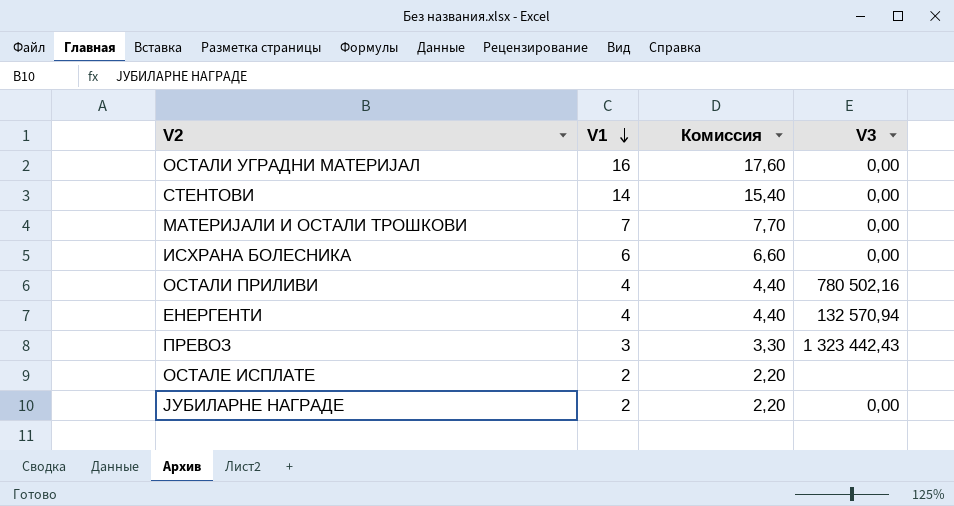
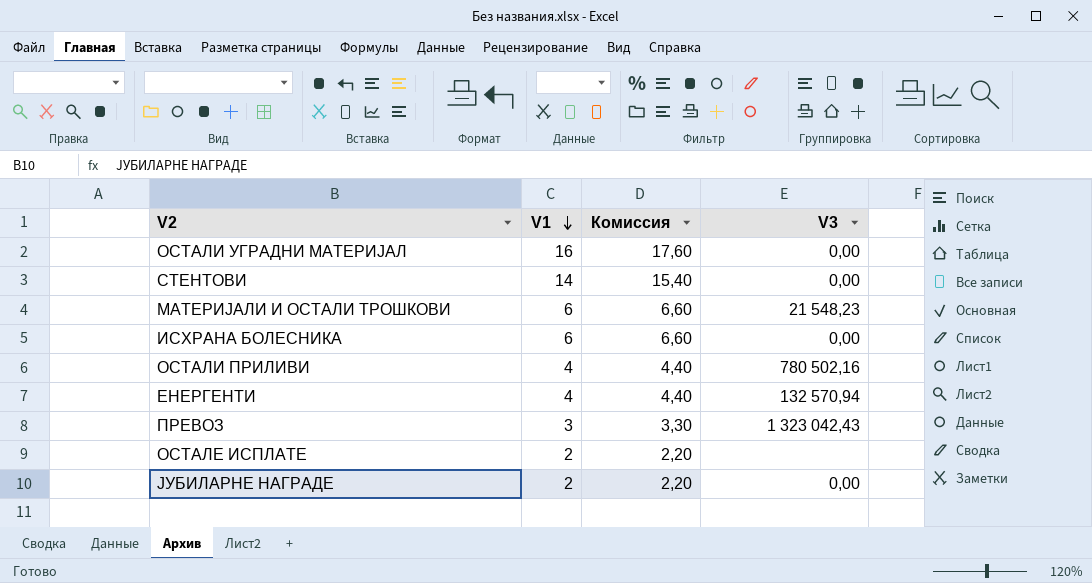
МАТЕРИЈАЛИ И ОСТАЛИ ТРОШКОВИ | V1: 7 -> 6
МАТЕРИЈАЛИ И ОСТАЛИ ТРОШКОВИ | Комиссия: 7,70 -> 6,60
МАТЕРИЈАЛИ И ОСТАЛИ ТРОШКОВИ | V3: 0,00 -> 21 548,23
ПРЕВОЗ | V3: 1 323 442,43 -> 1 323 042,43

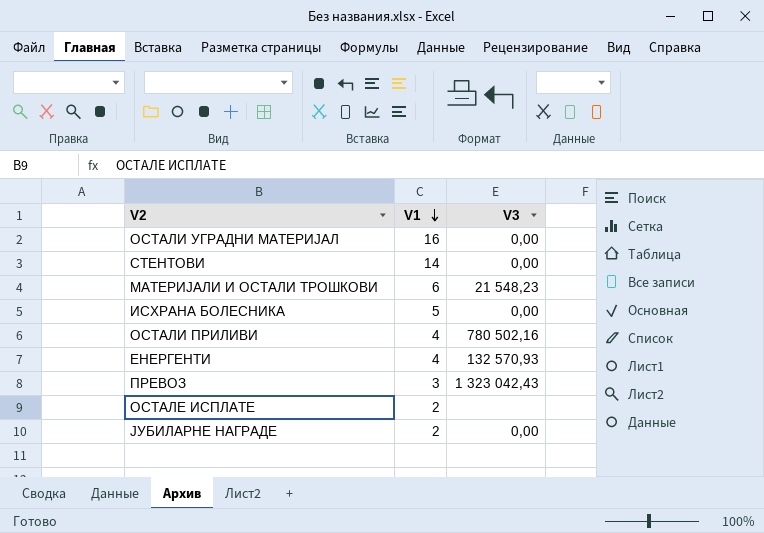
column Комиссия | formula: [V1] * 1,1 -> none
ИСХРАНА БОЛЕСНИКА | V1: 6 -> 5
ЕНЕРГЕНТИ | V3: 132 570,94 -> 132 570,93

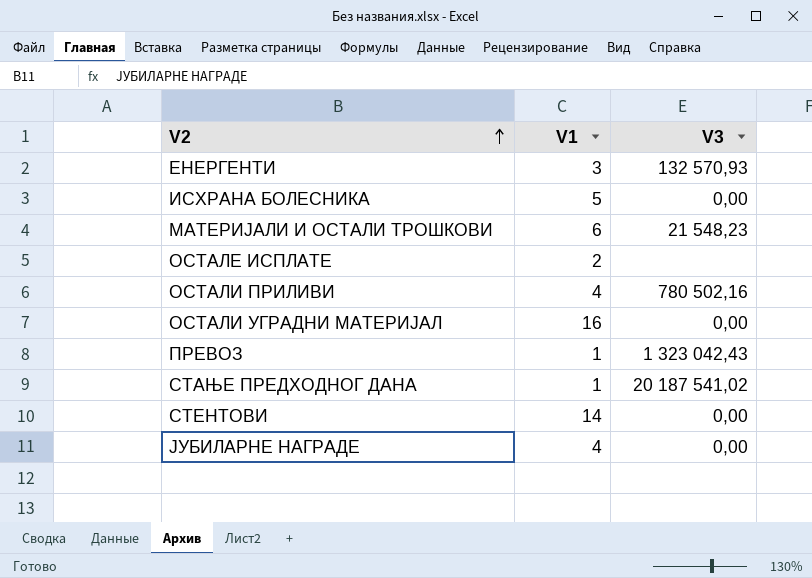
row order: V1 descending -> V2 ascending
ЕНЕРГЕНТИ | V1: 4 -> 3
ПРЕВОЗ | V1: 3 -> 1
row СТАЊЕ ПРЕДХОДНОГ ДАНА: none -> 1 | 20 187 541,02
ЈУБИЛАРНЕ НАГРАДЕ | V1: 2 -> 4

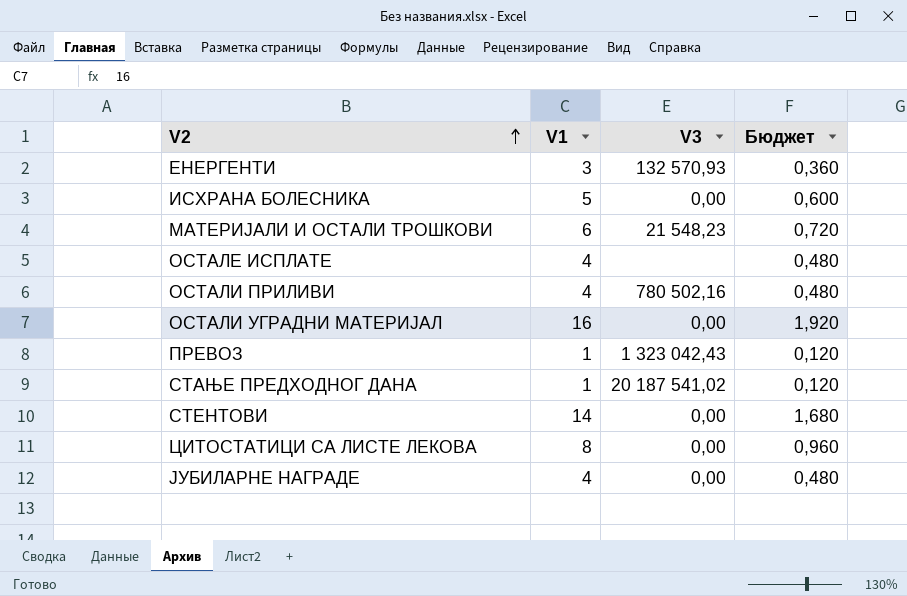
column Бюджет | formula: none -> [V1] * 0,12
ОСТАЛЕ ИСПЛАТЕ | V1: 2 -> 4
row ЦИТОСТАТИЦИ СА ЛИСТЕ ЛЕКОВА: none -> 8 | 0,00 | 0,960

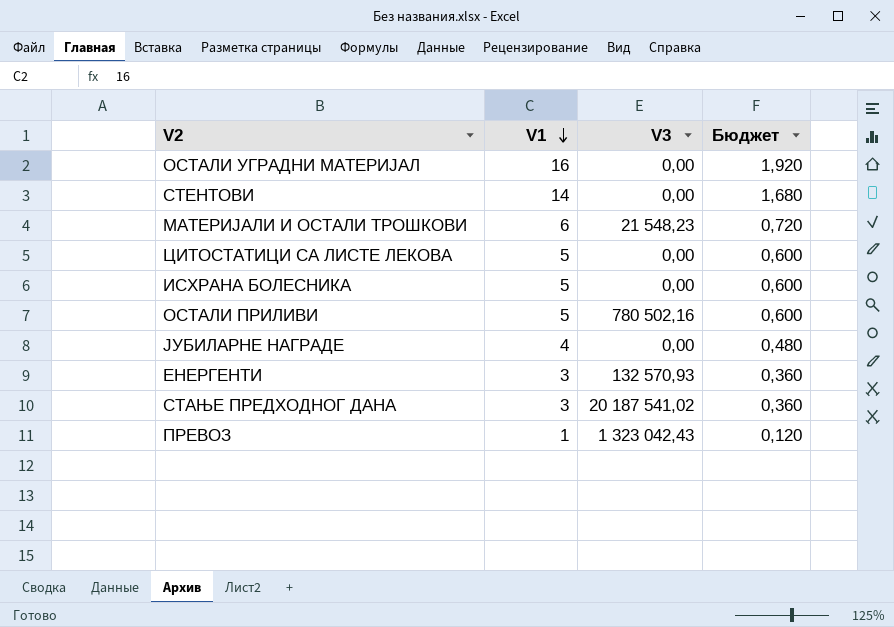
row order: V2 ascending -> V1 descending
row ОСТАЛЕ ИСПЛАТЕ: 4 | none | 0,480 -> none
ЦИТОСТАТИЦИ СА ЛИСТЕ ЛЕКОВА | V1: 8 -> 5
ЦИТОСТАТИЦИ СА ЛИСТЕ ЛЕКОВА | Бюджет: 0,960 -> 0,600
ОСТАЛИ ПРИЛИВИ | V1: 4 -> 5
ОСТАЛИ ПРИЛИВИ | Бюджет: 0,480 -> 0,600
СТАЊЕ ПРЕДХОДНОГ ДАНА | V1: 1 -> 3
СТАЊЕ ПРЕДХОДНОГ ДАНА | Бюджет: 0,120 -> 0,360

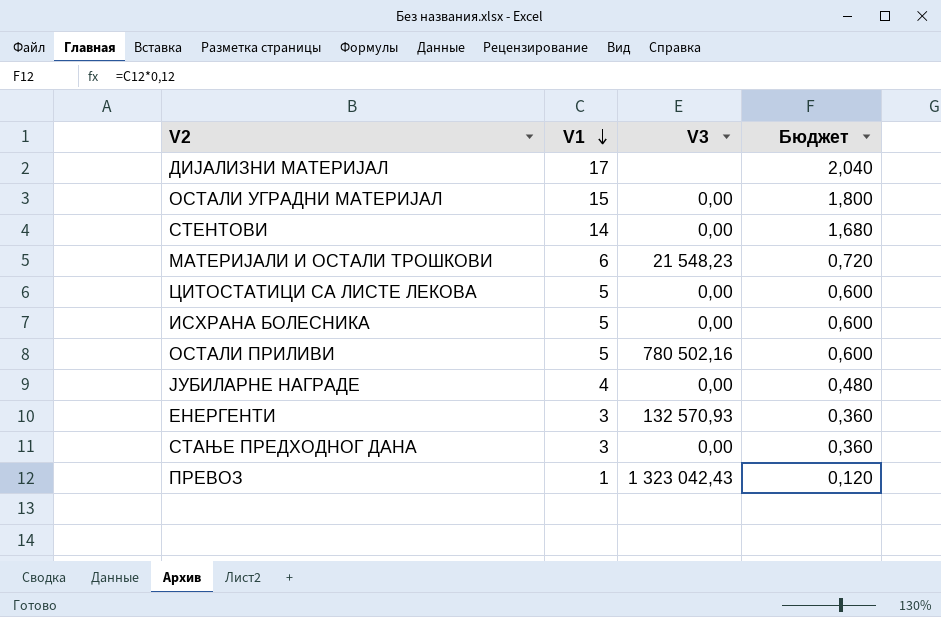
row ДИЈАЛИЗНИ МАТЕРИЈАЛ: none -> 17 | none | 2,040
ОСТАЛИ УГРАДНИ МАТЕРИЈАЛ | V1: 16 -> 15
ОСТАЛИ УГРАДНИ МАТЕРИЈАЛ | Бюджет: 1,920 -> 1,800
СТАЊЕ ПРЕДХОДНОГ ДАНА | V3: 20 187 541,02 -> 0,00

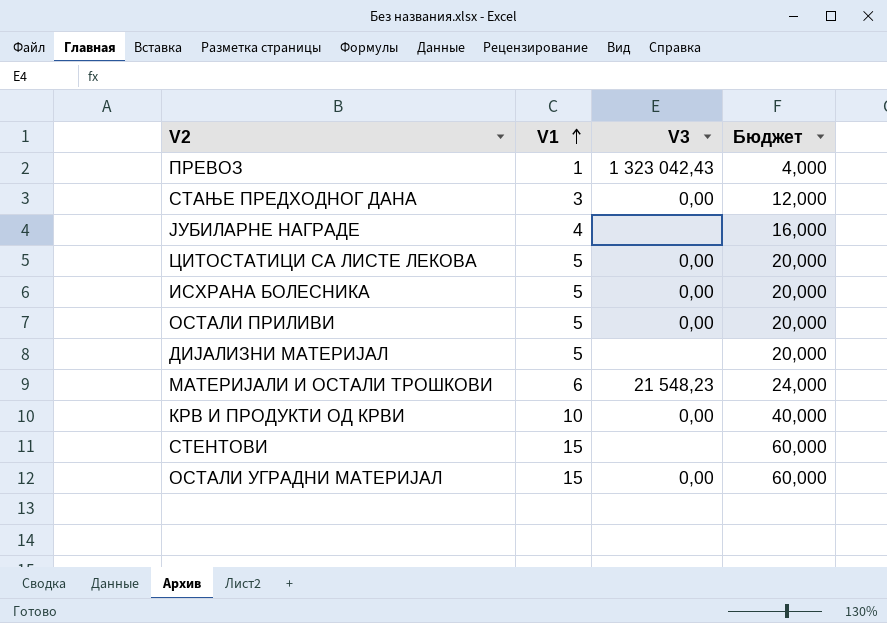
row order: V1 descending -> V1 ascending
column Бюджет | formula: [V1] * 0,12 -> [V1] * 4
row ЕНЕРГЕНТИ: 3 | 132 570,93 | 0,360 -> none
ЈУБИЛАРНЕ НАГРАДЕ | V3: 0,00 -> none
ОСТАЛИ ПРИЛИВИ | V3: 780 502,16 -> 0,00
ДИЈАЛИЗНИ МАТЕРИЈАЛ | V1: 17 -> 5
row КРВ И ПРОДУКТИ ОД КРВИ: none -> 10 | 0,00 | 40,000
СТЕНТОВИ | V1: 14 -> 15
СТЕНТОВИ | V3: 0,00 -> none

